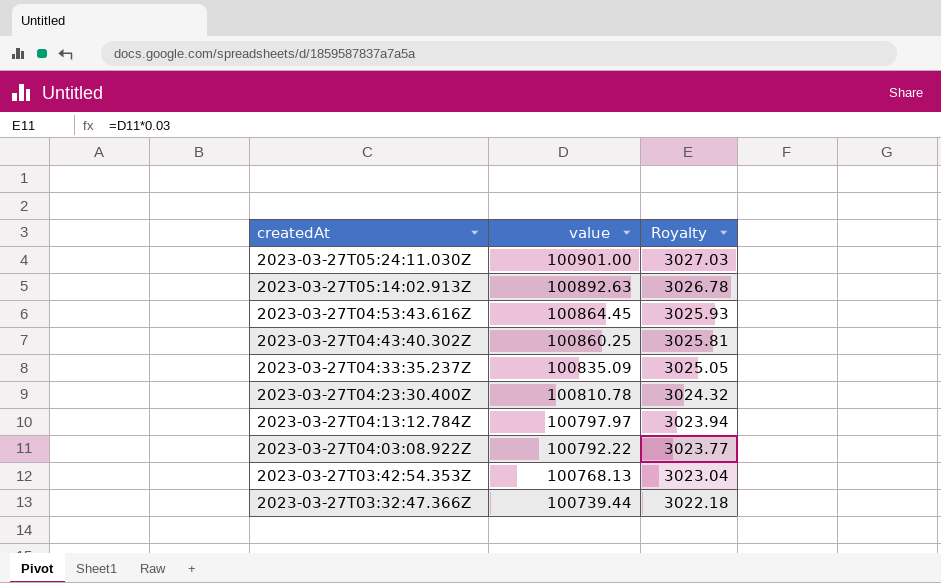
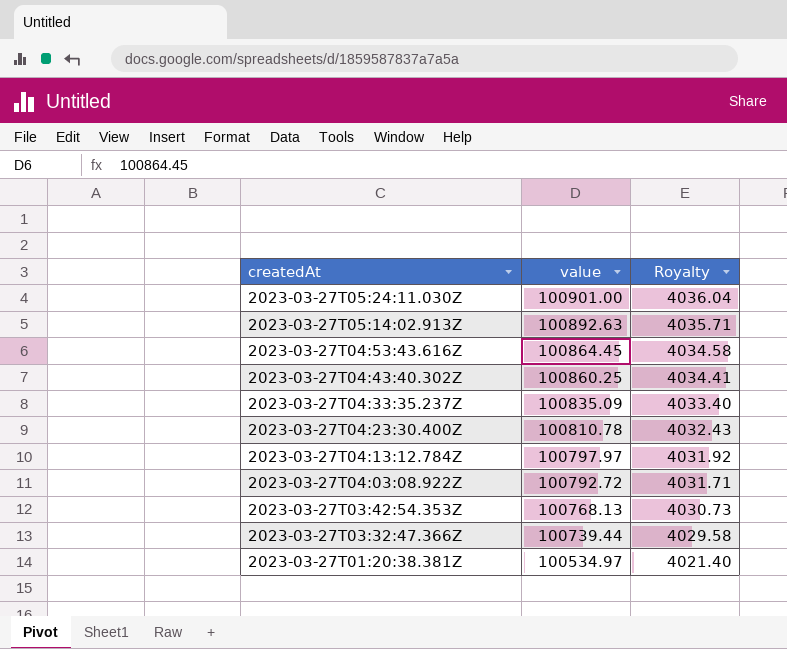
column Royalty | formula: [value] * 0.03 -> [value] * 0.04
2023-03-27T04:03:08.922Z | value: 100792.22 -> 100792.72
row 2023-03-27T01:20:38.381Z: none -> 100534.97 | 4021.40

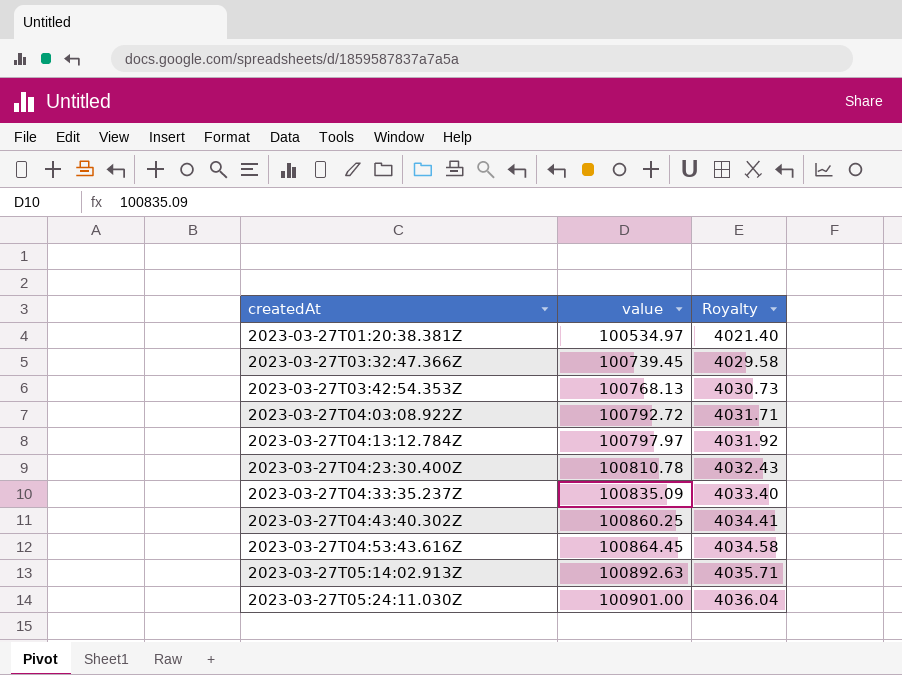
row order: createdAt descending -> createdAt ascending
2023-03-27T03:32:47.366Z | value: 100739.44 -> 100739.45

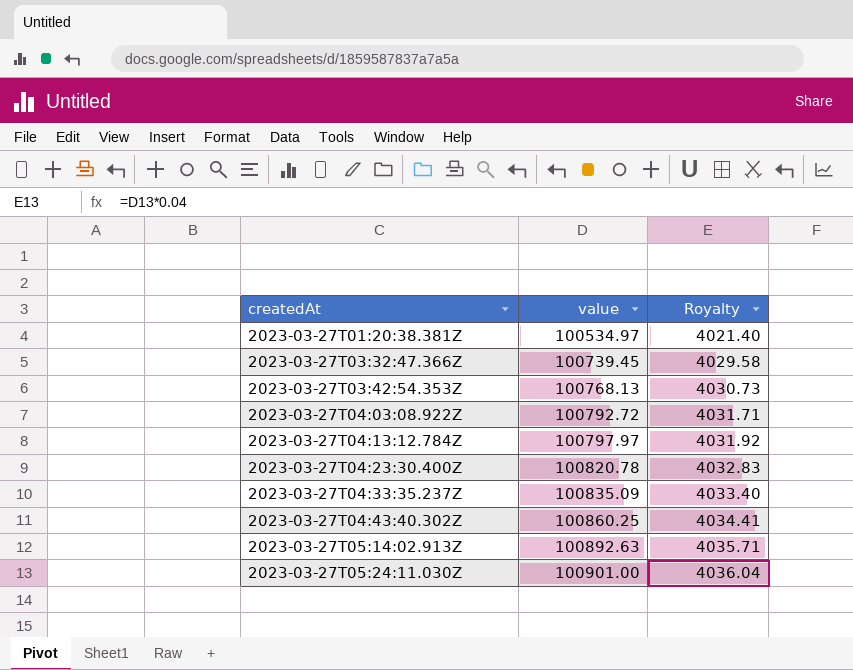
row 2023-03-27T04:53:43.616Z: 100864.45 | 4034.58 -> none
2023-03-27T04:23:30.400Z | value: 100810.78 -> 100820.78
2023-03-27T04:23:30.400Z | Royalty: 4032.43 -> 4032.83

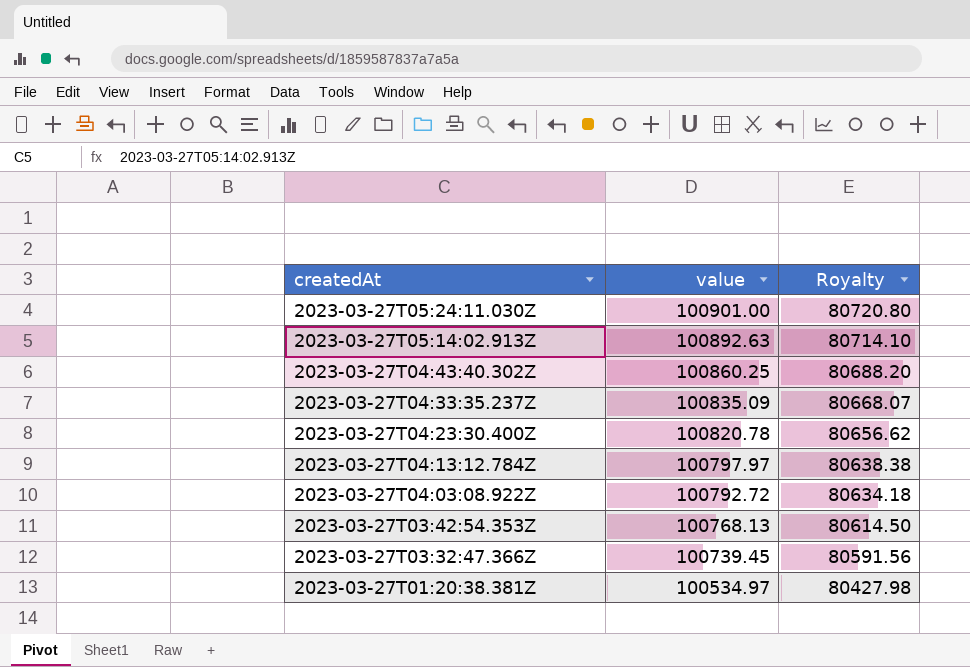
row order: createdAt ascending -> createdAt descending
column Royalty | formula: [value] * 0.04 -> [value] * 0.8

